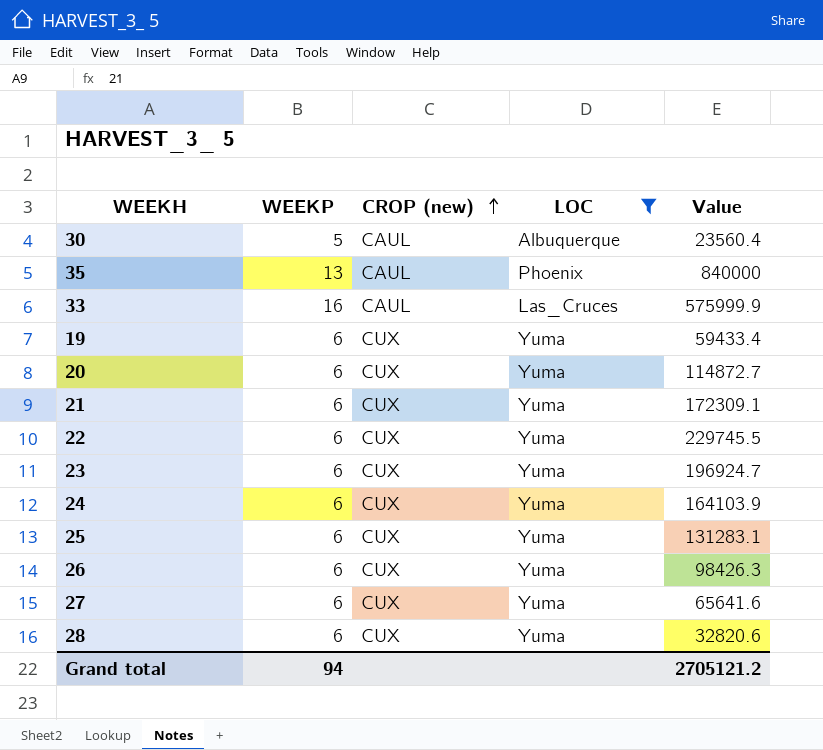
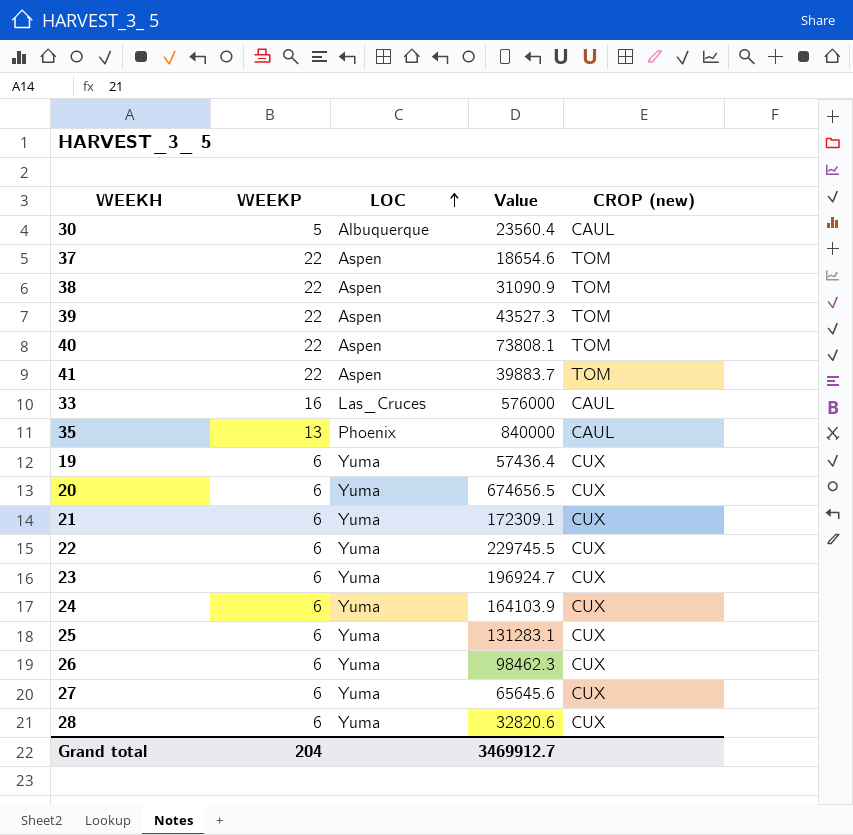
filter: LOC != Aspen -> none
row order: CROP (new) ascending -> LOC ascending
column CROP (new) | position: 3 -> 5
33 | Value: 575999.9 -> 576000
19 | Value: 59433.4 -> 57436.4
20 | Value: 114872.7 -> 674656.5
26 | Value: 98426.3 -> 98462.3
27 | Value: 65641.6 -> 65645.6
Grand total | WEEKP: 94 -> 204
Grand total | Value: 2705121.2 -> 3469912.7

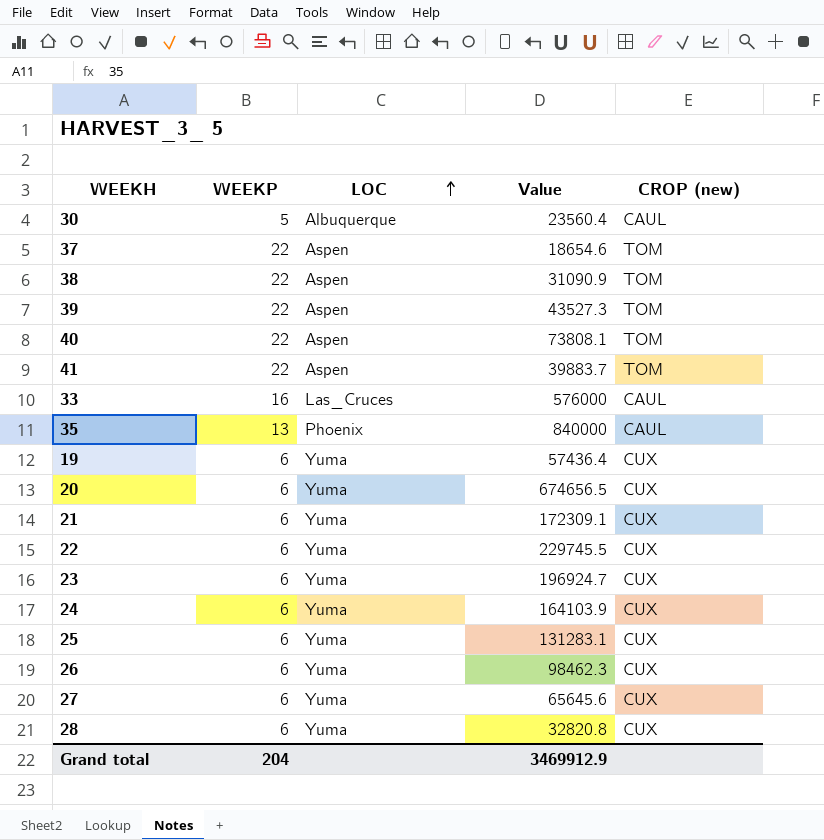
28 | Value: 32820.6 -> 32820.8
Grand total | Value: 3469912.7 -> 3469912.9

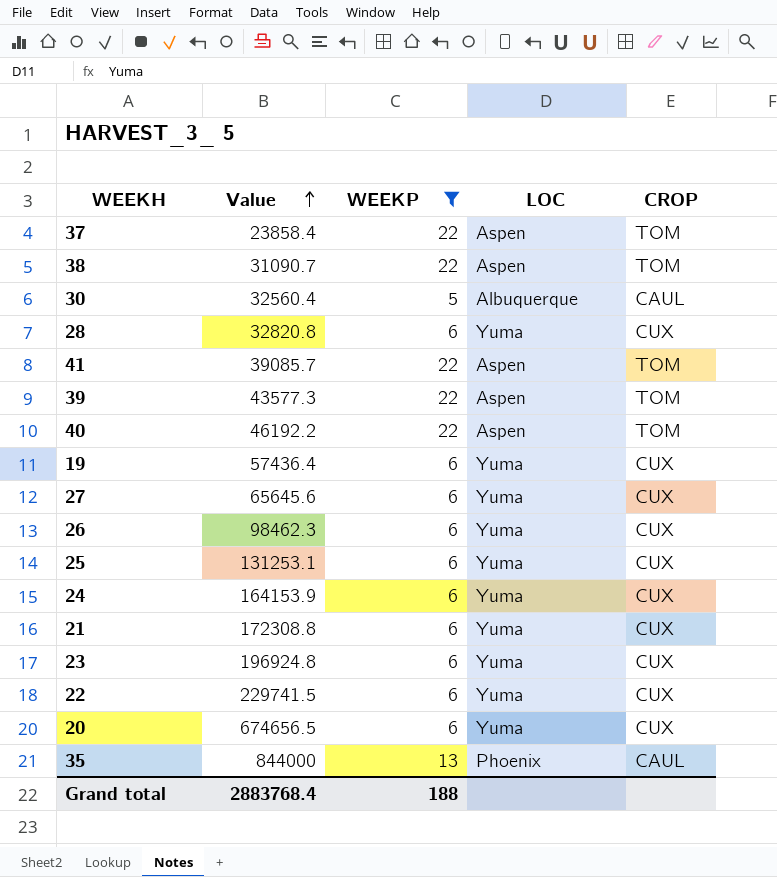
filter: none -> WEEKP != 16
row order: LOC ascending -> Value ascending
column Value | position: 4 -> 2
column name: CROP (new) -> CROP
37 | Value: 18654.6 -> 23858.4
38 | Value: 31090.9 -> 31090.7
30 | Value: 23560.4 -> 32560.4
41 | Value: 39883.7 -> 39085.7
39 | Value: 43527.3 -> 43577.3
40 | Value: 73808.1 -> 46192.2
25 | Value: 131283.1 -> 131253.1
24 | Value: 164103.9 -> 164153.9
21 | Value: 172309.1 -> 172308.8
23 | Value: 196924.7 -> 196924.8
22 | Value: 229745.5 -> 229741.5
35 | Value: 840000 -> 844000
Grand total | Value: 3469912.9 -> 2883768.4
Grand total | WEEKP: 204 -> 188

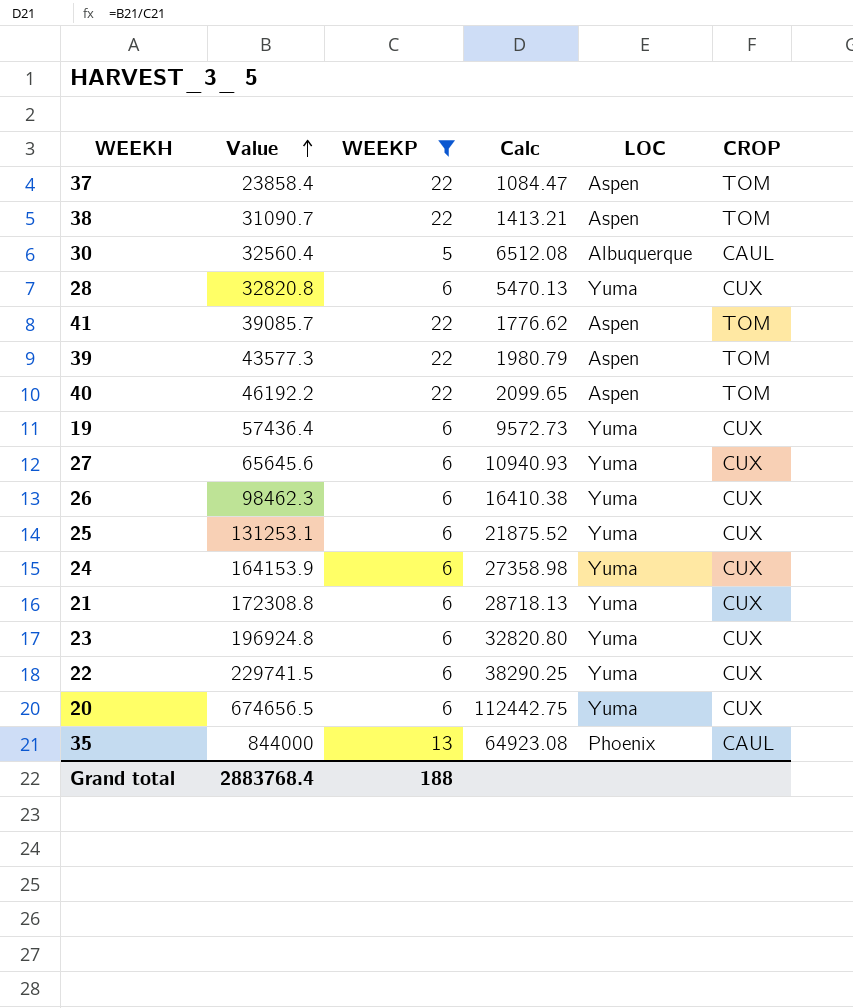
column Calc | formula: none -> [Value] / [WEEKP]

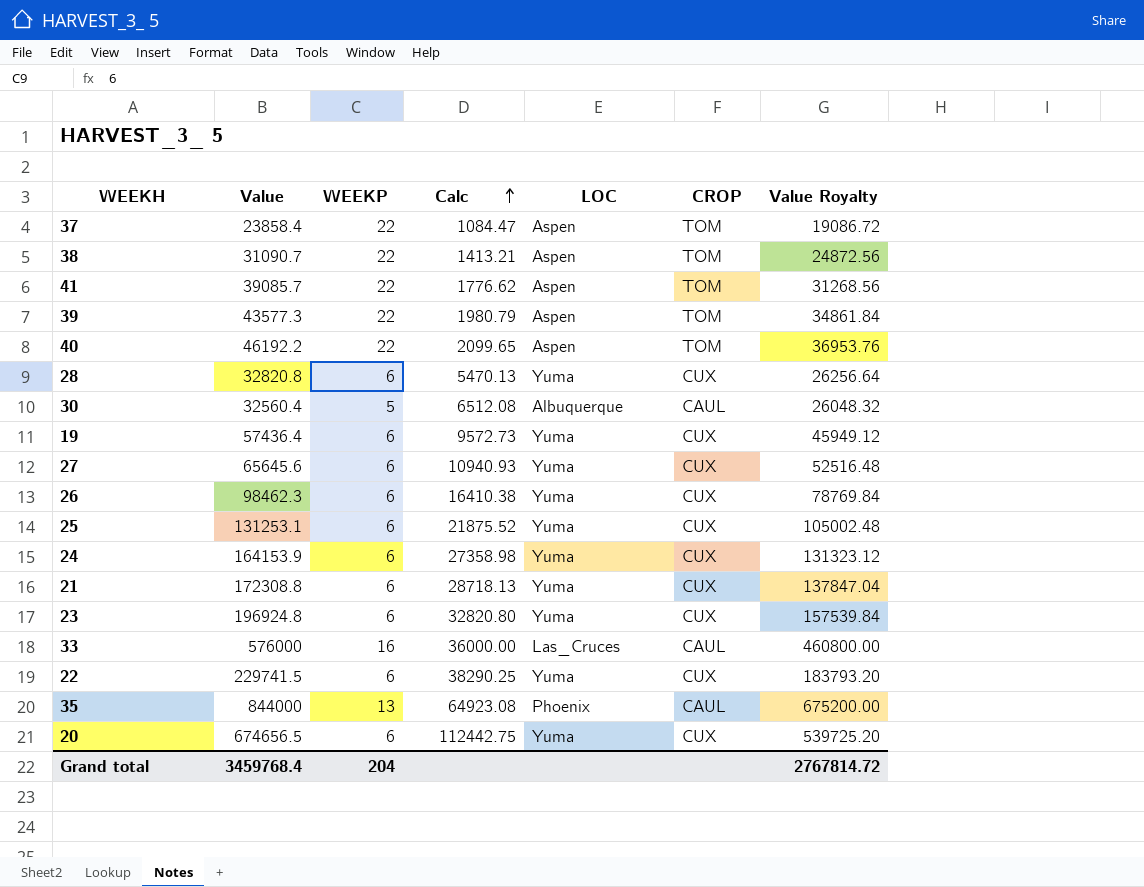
filter: WEEKP != 16 -> none
row order: Value ascending -> Calc ascending
column Value Royalty | formula: none -> [Value] * 0.8
Grand total | Value: 2883768.4 -> 3459768.4
Grand total | WEEKP: 188 -> 204

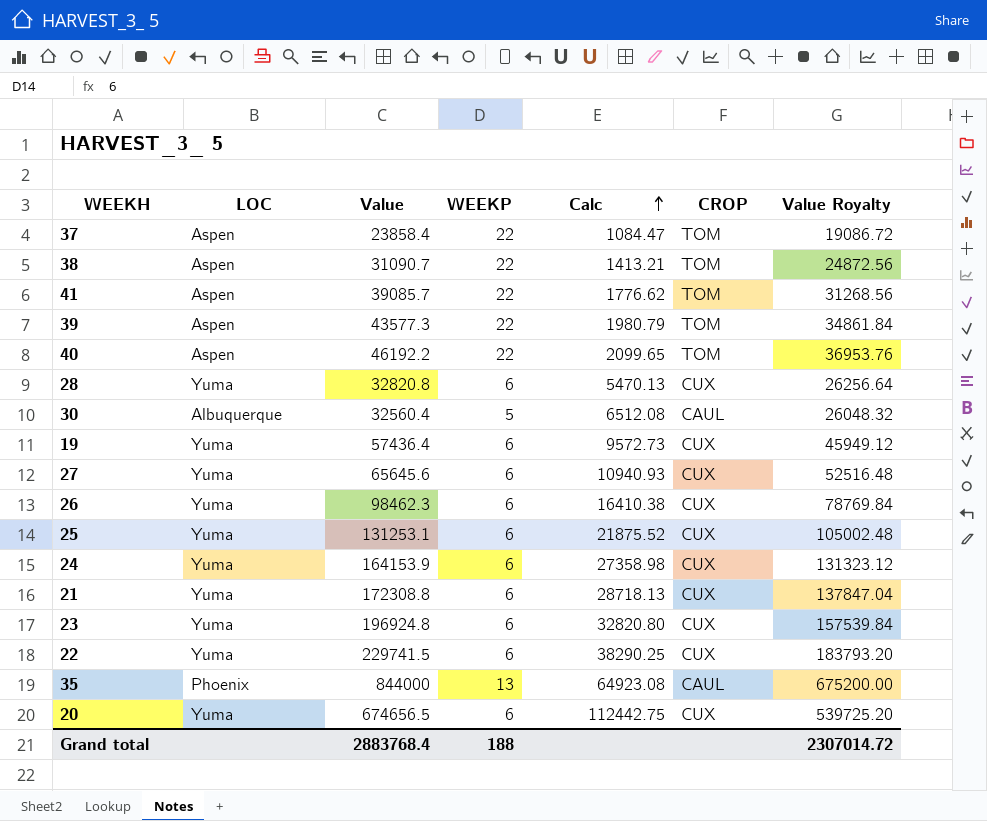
column LOC | position: 5 -> 2
row 33: 576000 | 16 | 36000.00 | Las_Cruces | CAUL | 460800.00 -> none
Grand total | Value: 3459768.4 -> 2883768.4
Grand total | WEEKP: 204 -> 188
Grand total | Value Royalty: 2767814.72 -> 2307014.72

